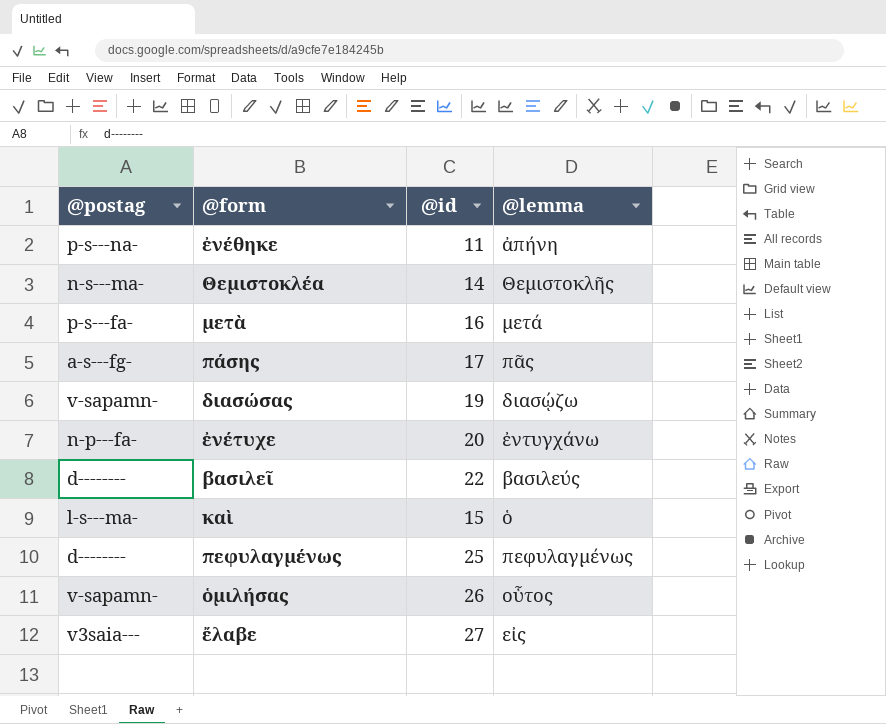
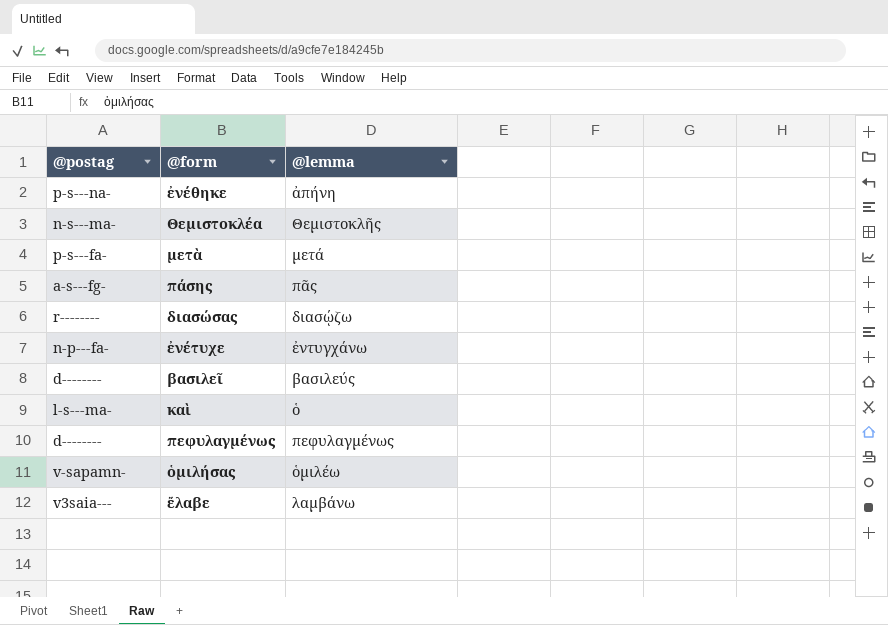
column @id | position: 3 -> none
διασώσας | @postag: v-sapamn- -> r--------
ὁμιλήσας | @lemma: οὗτος -> ὁμιλέω
ἔλαβε | @lemma: εἰς -> λαμβάνω

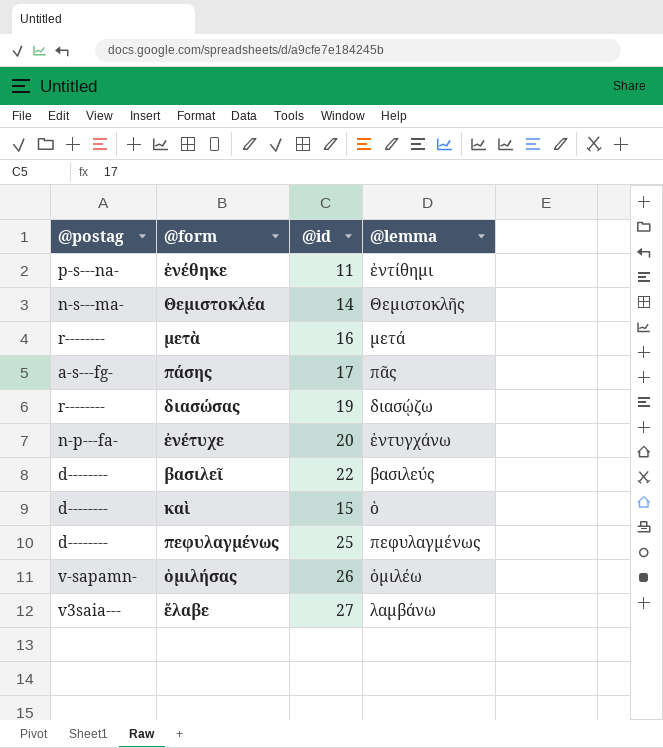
column @id | position: none -> 3
ἐνέθηκε | @lemma: ἀπήνη -> ἐντίθημι
μετὰ | @postag: p-s---fa- -> r--------
καὶ | @postag: l-s---ma- -> d--------

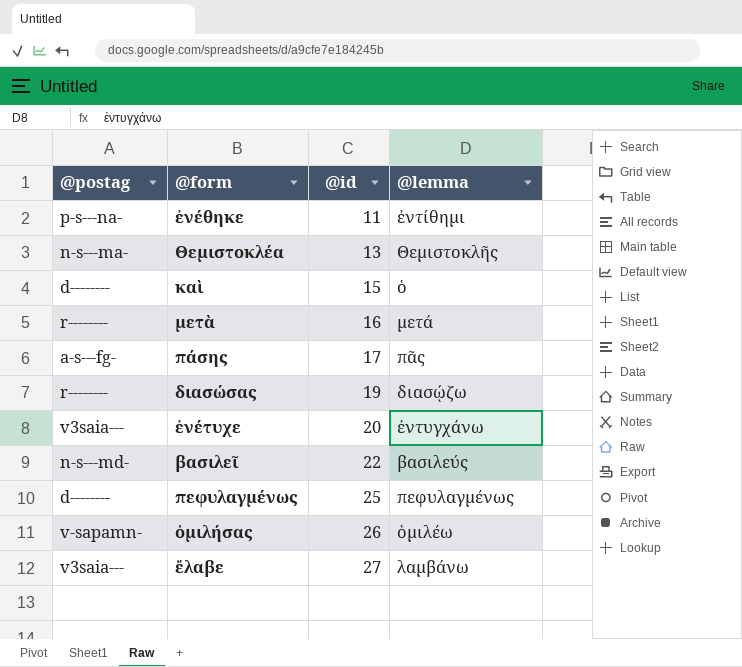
row order: none -> @id ascending
Θεμιστοκλέα | @id: 14 -> 13
ἐνέτυχε | @postag: n-p---fa- -> v3saia---
βασιλεῖ | @postag: d-------- -> n-s---md-

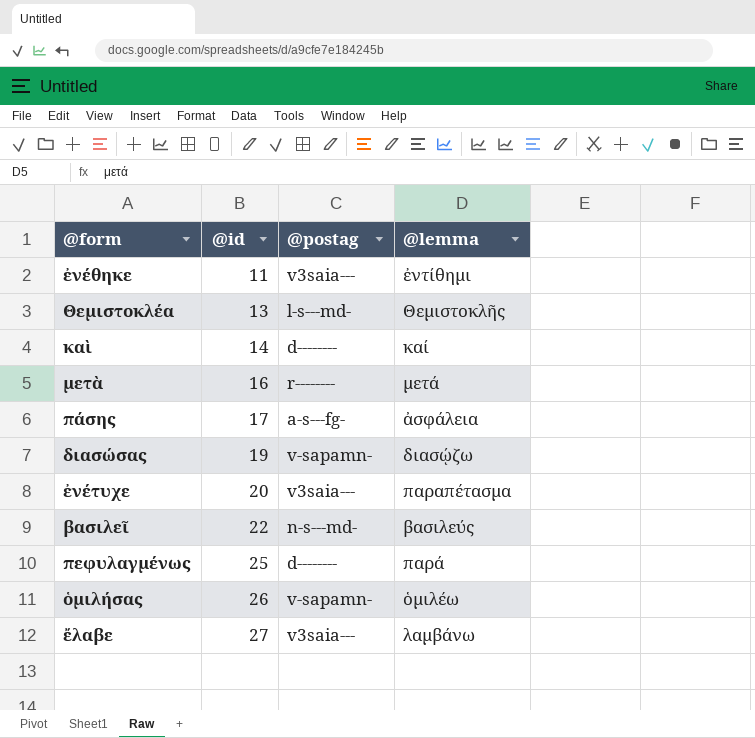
column @postag | position: 1 -> 3
ἐνέθηκε | @postag: p-s---na- -> v3saia---
Θεμιστοκλέα | @postag: n-s---ma- -> l-s---md-
καὶ | @id: 15 -> 14
καὶ | @lemma: ὁ -> καί
πάσης | @lemma: πᾶς -> ἀσφάλεια
διασώσας | @postag: r-------- -> v-sapamn-
ἐνέτυχε | @lemma: ἐντυγχάνω -> παραπέτασμα
πεφυλαγμένως | @lemma: πεφυλαγμένως -> παρά

